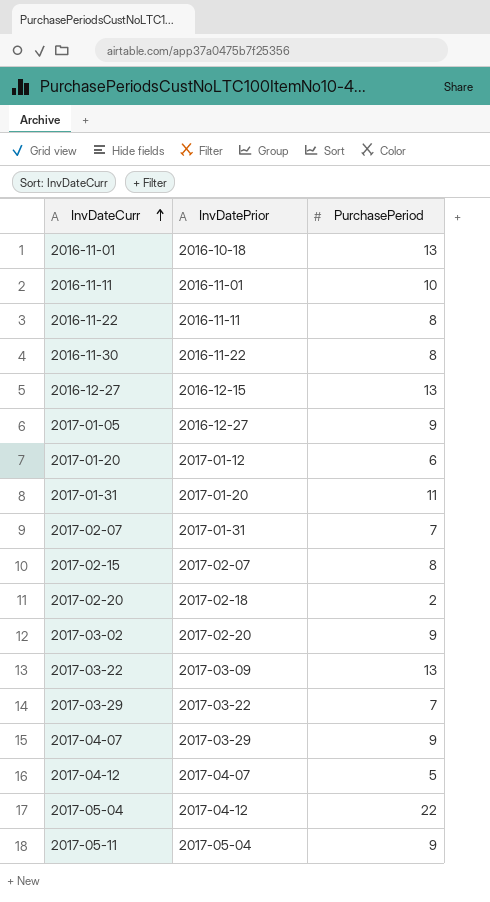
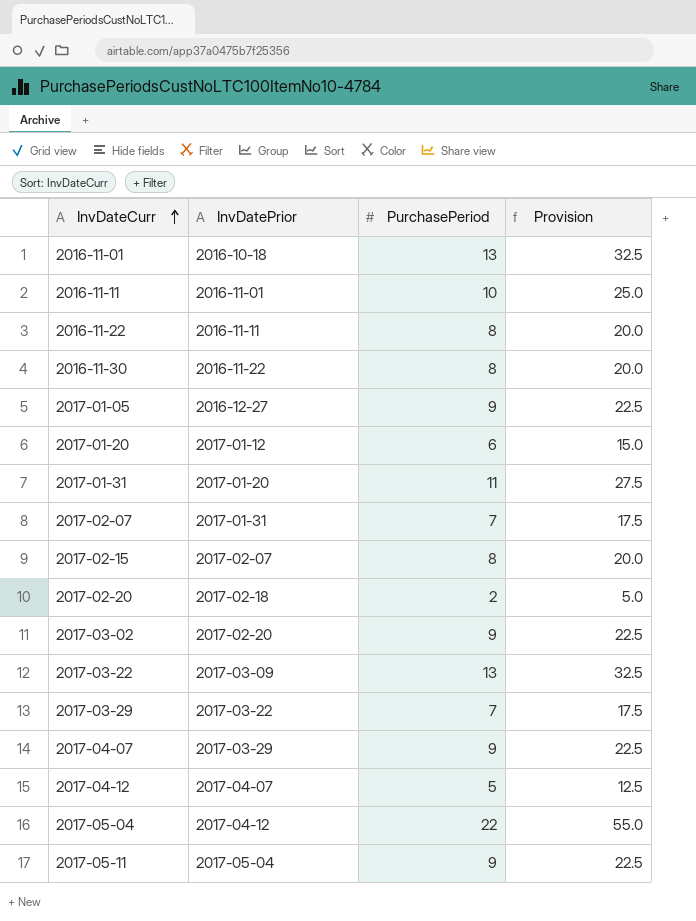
column Provision | formula: none -> [PurchasePeriod] * 2.5
row 2016-12-27: 2016-12-15 | 13 -> none

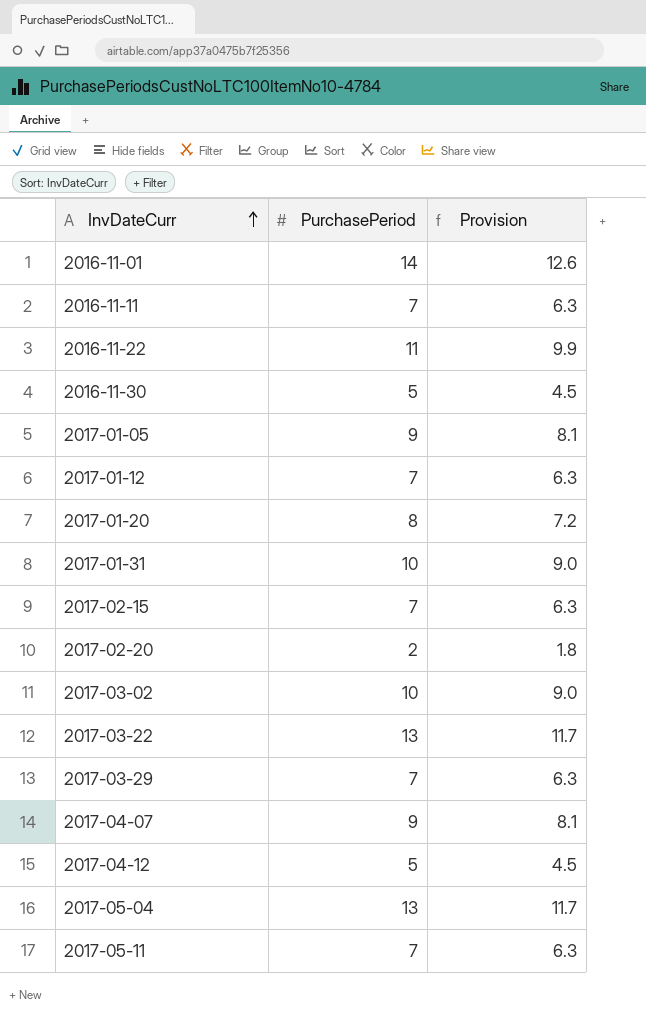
column InvDatePrior | position: 2 -> none
column Provision | formula: [PurchasePeriod] * 2.5 -> [PurchasePeriod] * 0.9
row 2017-02-07: 2017-01-31 | 7 | 17.5 -> none
2016-11-01 | PurchasePeriod: 13 -> 14
2016-11-11 | PurchasePeriod: 10 -> 7
2016-11-22 | PurchasePeriod: 8 -> 11
2016-11-30 | PurchasePeriod: 8 -> 5
row 2017-01-12: none -> 7 | 6.3
2017-01-20 | PurchasePeriod: 6 -> 8
2017-01-31 | PurchasePeriod: 11 -> 10
2017-02-15 | PurchasePeriod: 8 -> 7
2017-03-02 | PurchasePeriod: 9 -> 10
2017-05-04 | PurchasePeriod: 22 -> 13
2017-05-11 | PurchasePeriod: 9 -> 7

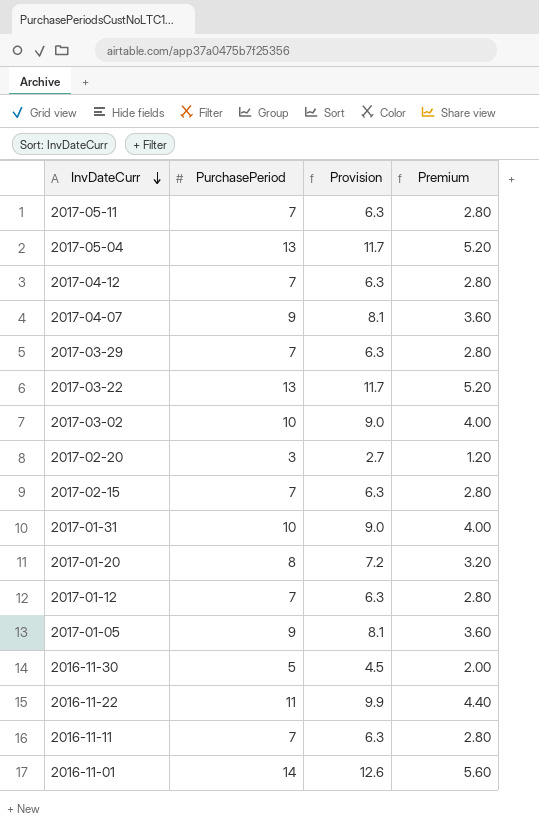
row order: InvDateCurr ascending -> InvDateCurr descending
column Premium | formula: none -> [PurchasePeriod] * 0.4
2017-04-12 | PurchasePeriod: 5 -> 7
2017-04-12 | Provision: 4.5 -> 6.3
2017-02-20 | PurchasePeriod: 2 -> 3
2017-02-20 | Provision: 1.8 -> 2.7

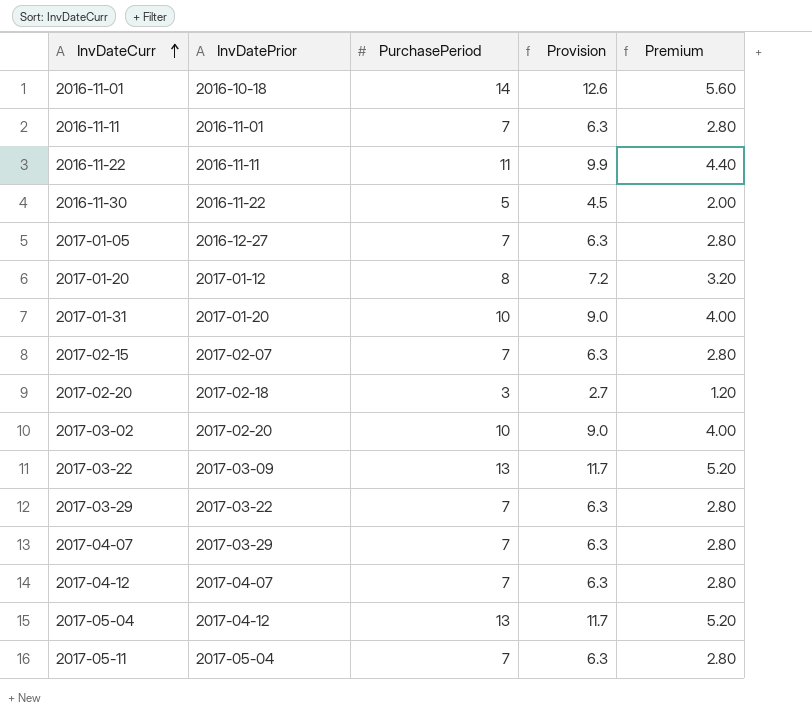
row order: InvDateCurr descending -> InvDateCurr ascending
column InvDatePrior | position: none -> 2
row 2017-01-12: 7 | 6.3 | 2.80 -> none
2017-01-05 | PurchasePeriod: 9 -> 7
2017-01-05 | Provision: 8.1 -> 6.3
2017-01-05 | Premium: 3.60 -> 2.80
2017-04-07 | PurchasePeriod: 9 -> 7
2017-04-07 | Provision: 8.1 -> 6.3
2017-04-07 | Premium: 3.60 -> 2.80

